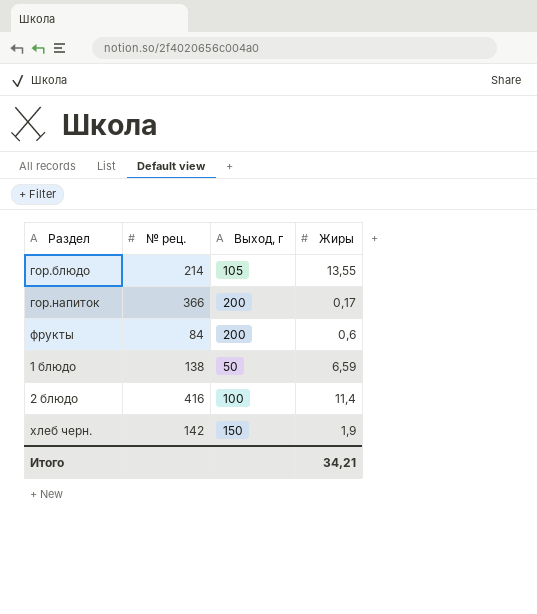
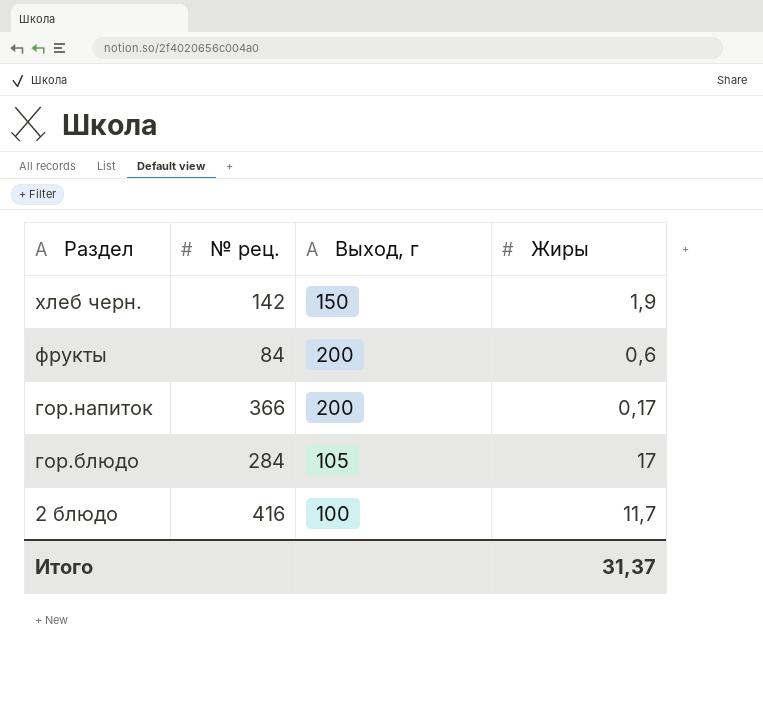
row order: none -> Раздел descending
row 1 блюдо: 138 | 50 | 6,59 -> none
гор.блюдо | № рец.: 214 -> 284
гор.блюдо | Жиры: 13,55 -> 17
2 блюдо | Жиры: 11,4 -> 11,7
Итого | Жиры: 34,21 -> 31,37

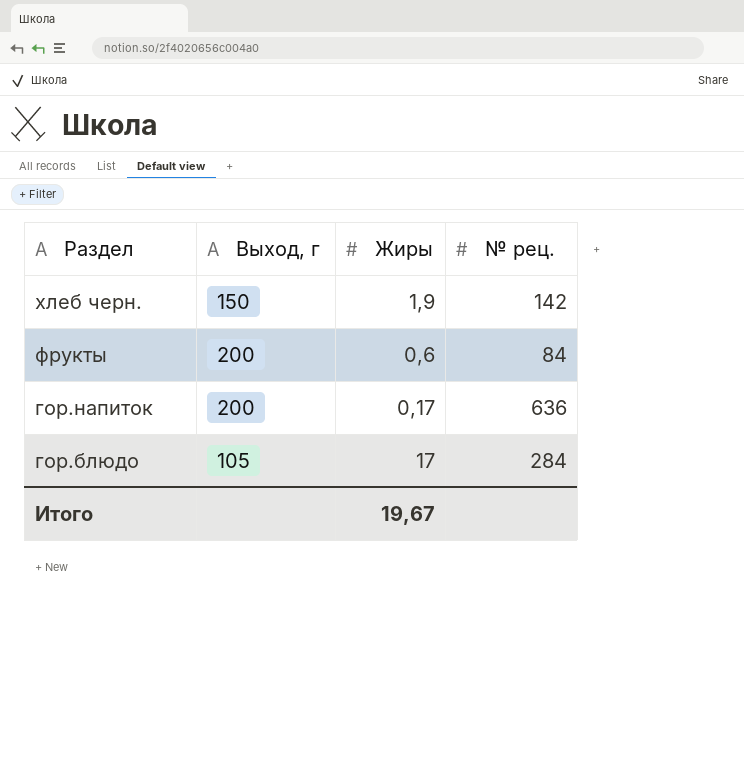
column № рец. | position: 2 -> 4
row 2 блюдо: 416 | 100 | 11,7 -> none
гор.напиток | № рец.: 366 -> 636
Итого | Жиры: 31,37 -> 19,67

